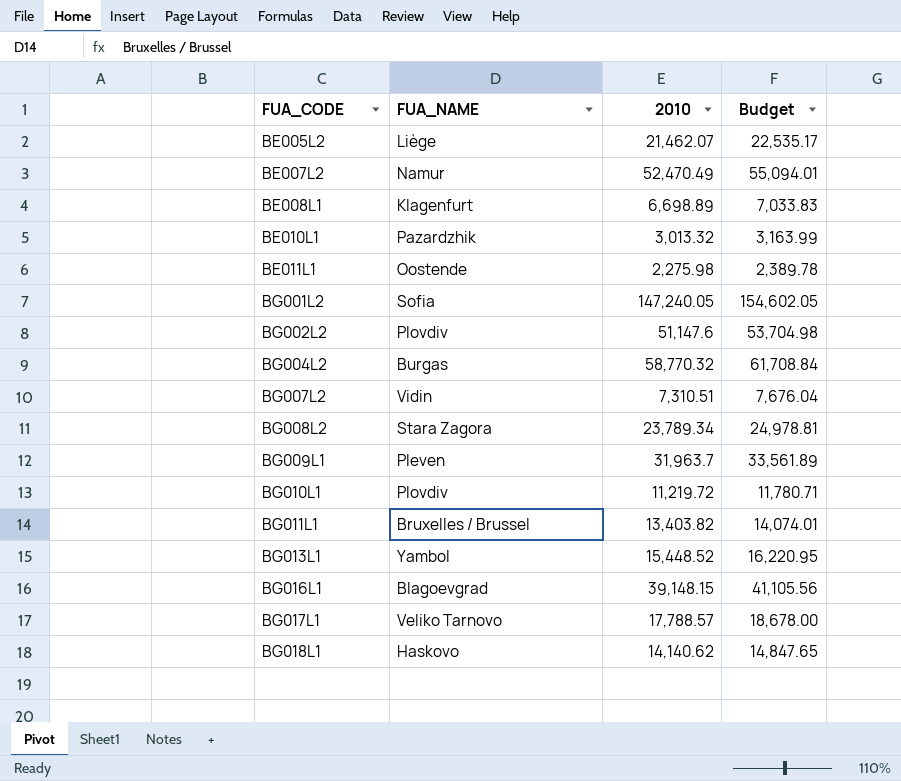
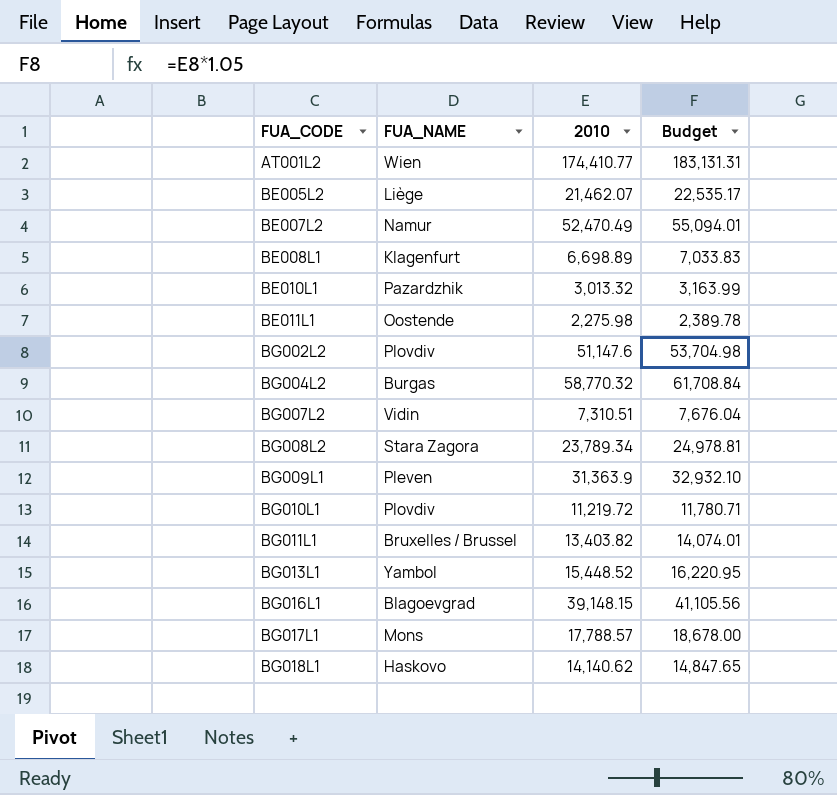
row BG001L2: Sofia | 147,240.05 | 154,602.05 -> none
row AT001L2: none -> Wien | 174,410.77 | 183,131.31
BG009L1 | 2010: 31,963.7 -> 31,363.9
BG009L1 | Budget: 33,561.89 -> 32,932.10
BG017L1 | FUA_NAME: Veliko Tarnovo -> Mons

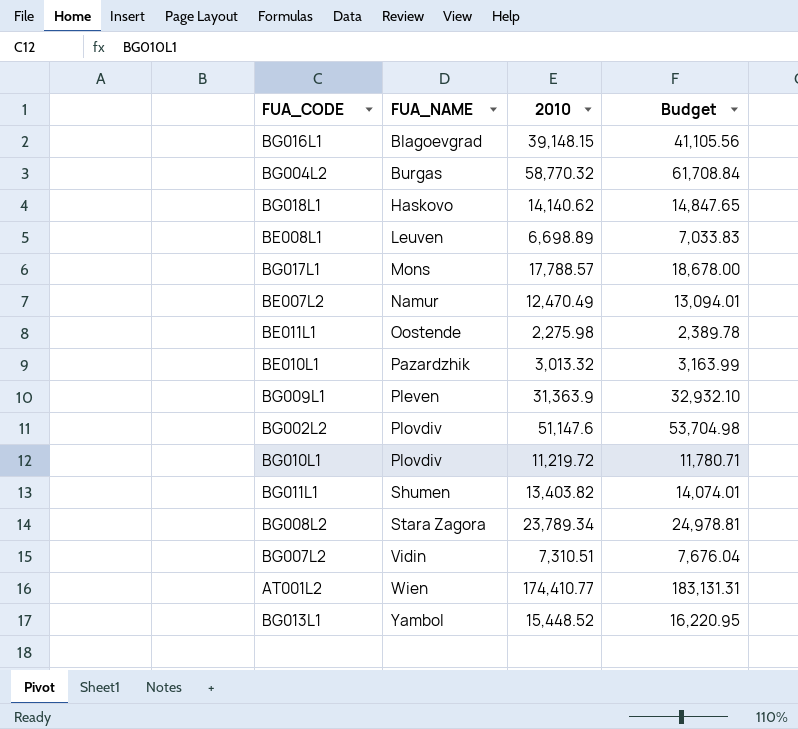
row order: FUA_CODE ascending -> FUA_NAME ascending
row BE005L2: Liège | 21,462.07 | 22,535.17 -> none
BE008L1 | FUA_NAME: Klagenfurt -> Leuven
BE007L2 | 2010: 52,470.49 -> 12,470.49
BE007L2 | Budget: 55,094.01 -> 13,094.01
BG011L1 | FUA_NAME: Bruxelles / Brussel -> Shumen

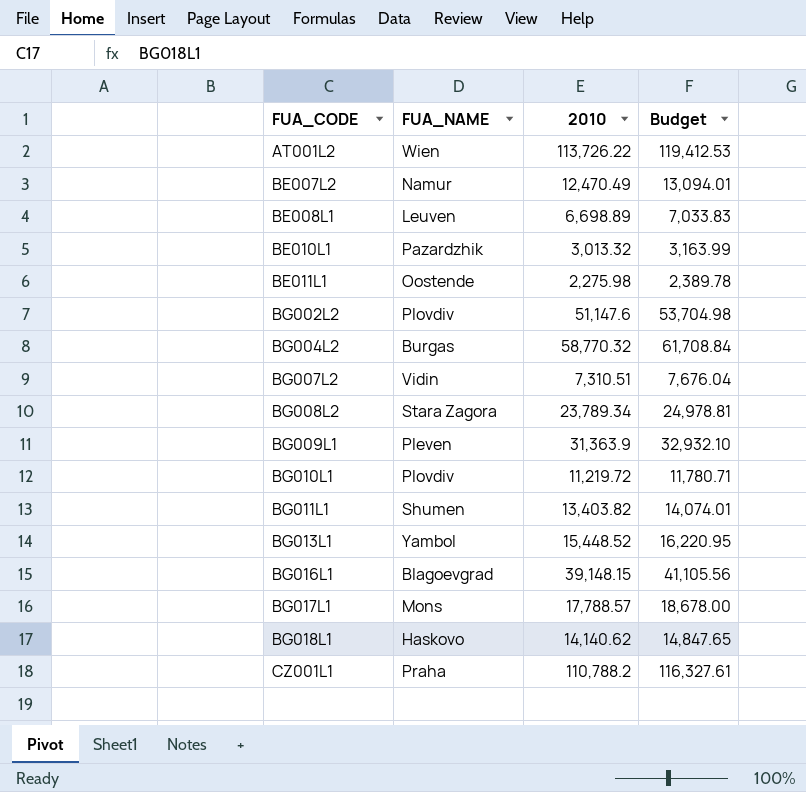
row order: FUA_NAME ascending -> FUA_CODE ascending
AT001L2 | 2010: 174,410.77 -> 113,726.22
AT001L2 | Budget: 183,131.31 -> 119,412.53
row CZ001L1: none -> Praha | 110,788.2 | 116,327.61

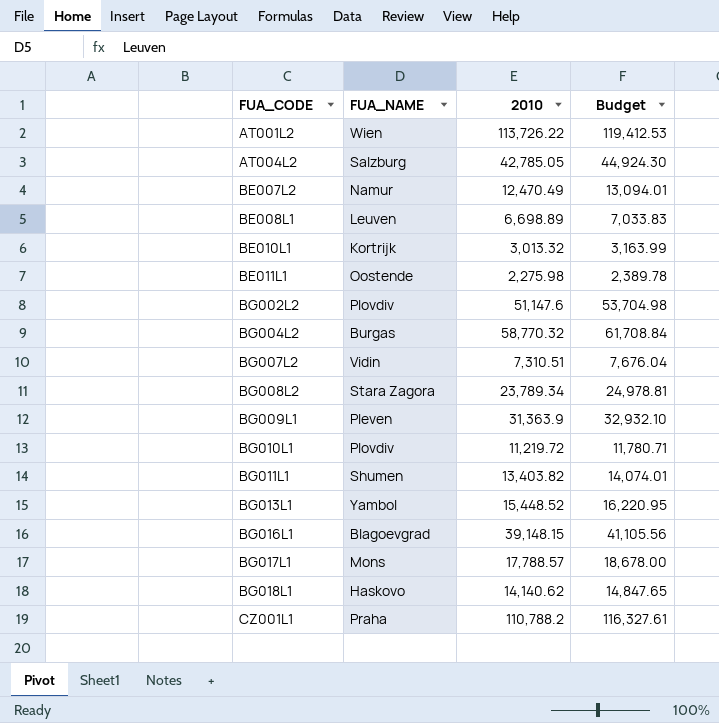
row AT004L2: none -> Salzburg | 42,785.05 | 44,924.30
BE010L1 | FUA_NAME: Pazardzhik -> Kortrijk

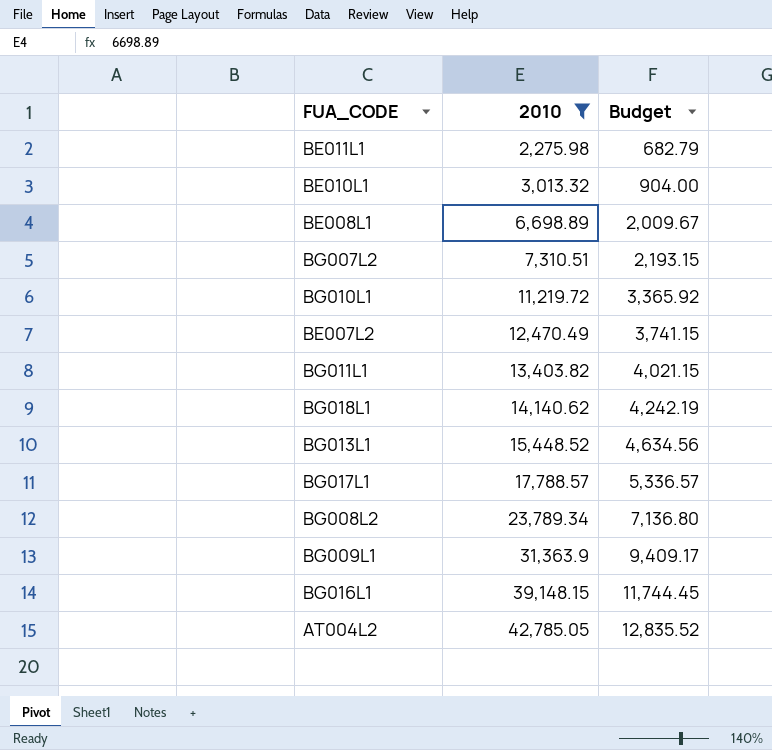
filter: none -> 2010 <= 42,785.05
row order: FUA_CODE ascending -> 2010 ascending
column FUA_NAME | position: 2 -> none
column Budget | formula: [2010] * 1.05 -> [2010] * 0.3

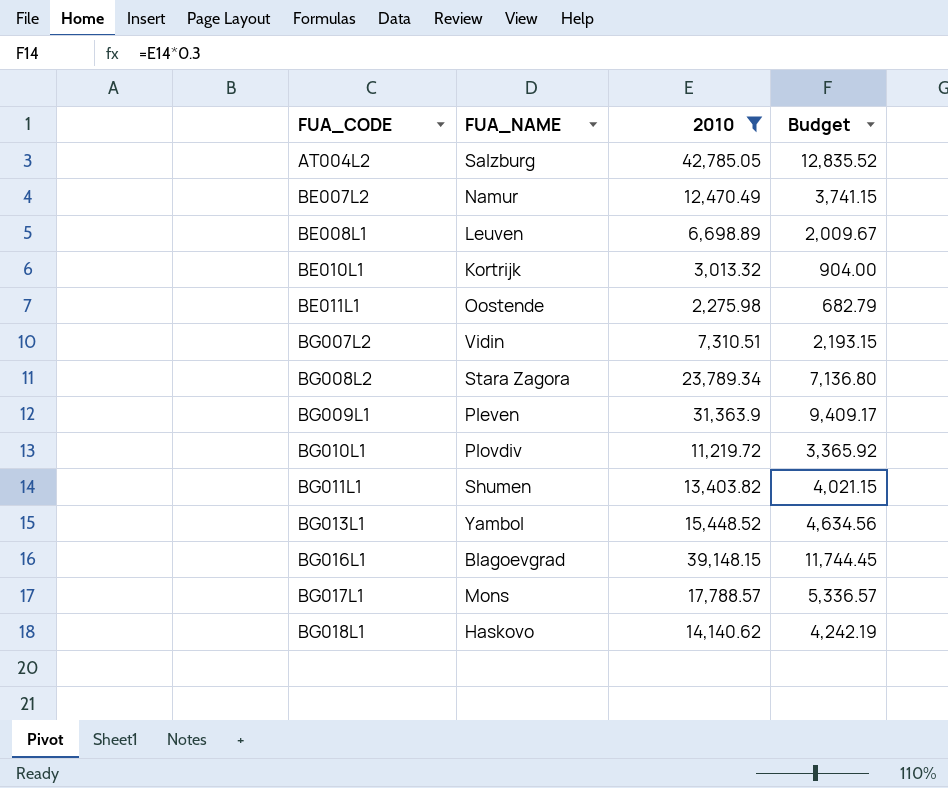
row order: 2010 ascending -> FUA_CODE ascending
column FUA_NAME | position: none -> 2

